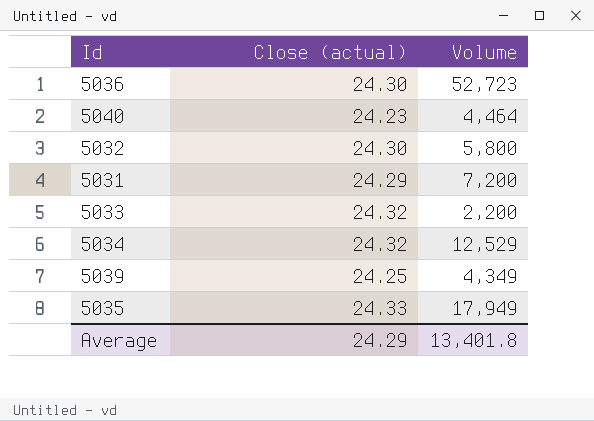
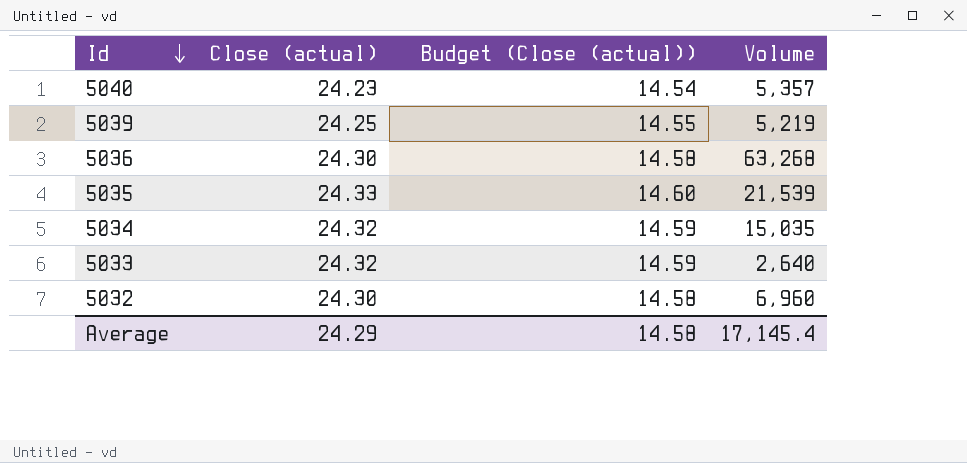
row order: none -> Id descending
column Budget (Close (actual)) | formula: none -> [Close (actual)] * 0.6
row 5031: 24.29 | 7,200 -> none
5040 | Volume: 4,464 -> 5,357
5039 | Volume: 4,349 -> 5,219
5036 | Volume: 52,723 -> 63,268
5035 | Volume: 17,949 -> 21,539
5034 | Volume: 12,529 -> 15,035
5033 | Volume: 2,200 -> 2,640
5032 | Volume: 5,800 -> 6,960
Average | Volume: 13,401.8 -> 17,145.4

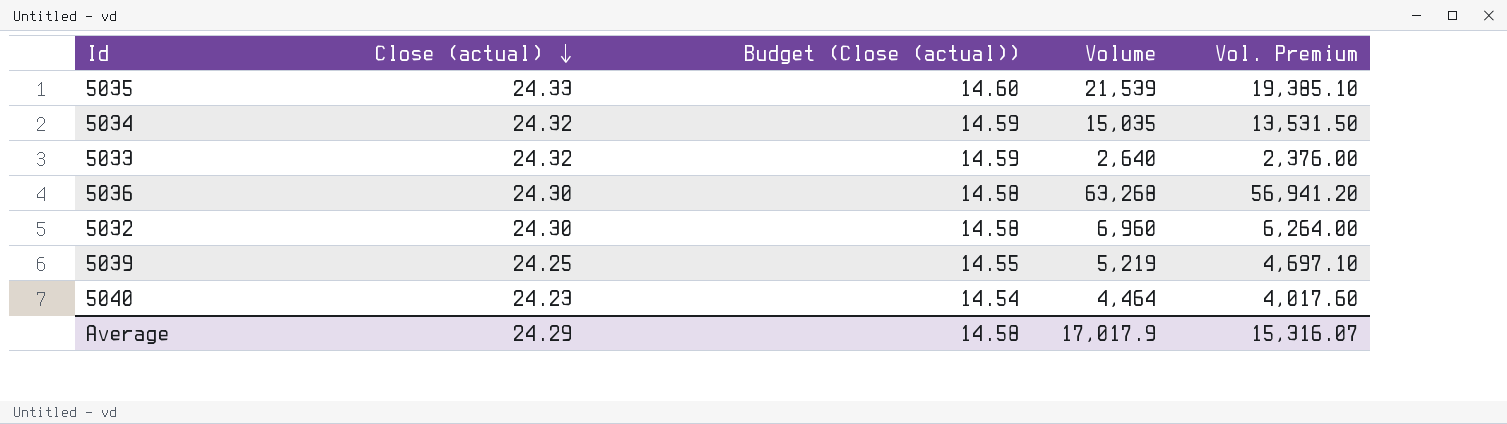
row order: Id descending -> Close (actual) descending
column Vol. Premium | formula: none -> [Volume] * 0.9
5040 | Volume: 5,357 -> 4,464
Average | Volume: 17,145.4 -> 17,017.9

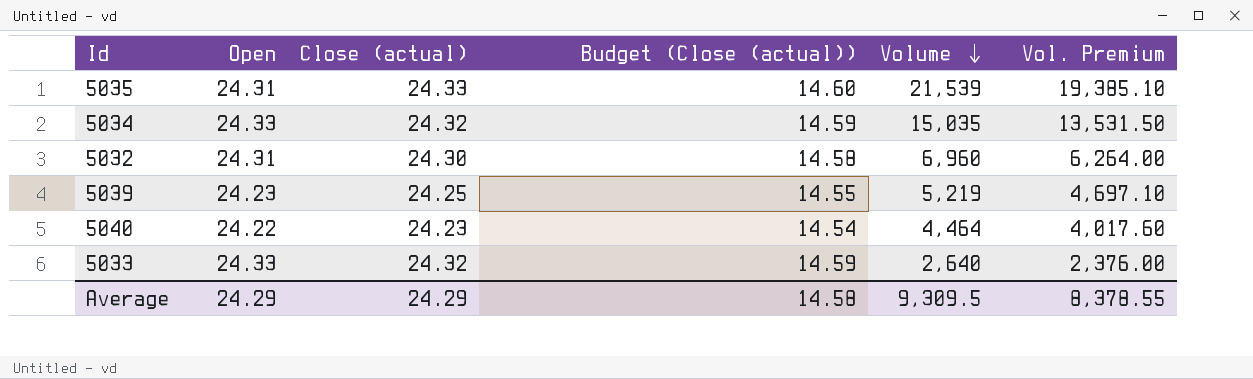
row order: Close (actual) descending -> Volume descending
column Open | position: none -> 2
row 5036: 24.30 | 14.58 | 63,268 | 56,941.20 -> none
Average | Volume: 17,017.9 -> 9,309.5
Average | Vol. Premium: 15,316.07 -> 8,378.55

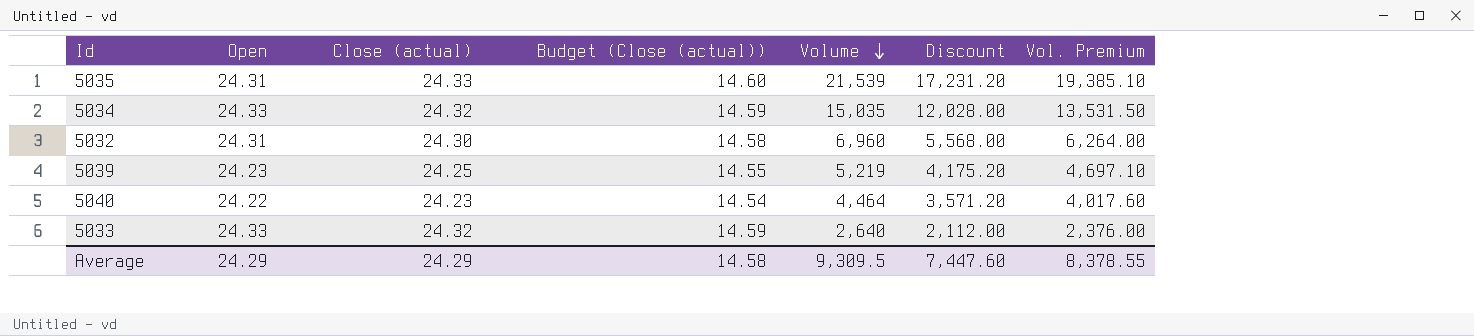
column Discount | formula: none -> [Volume] * 0.8

